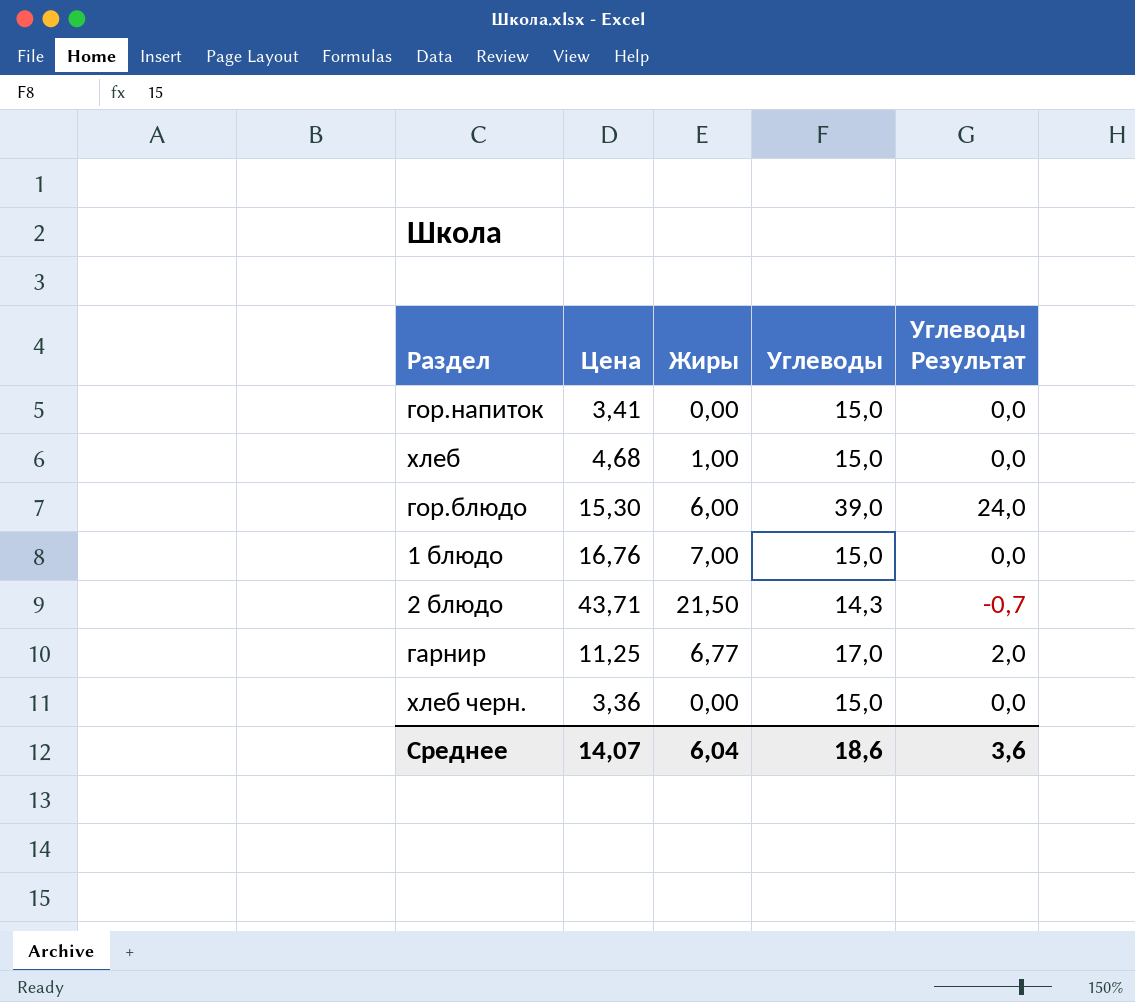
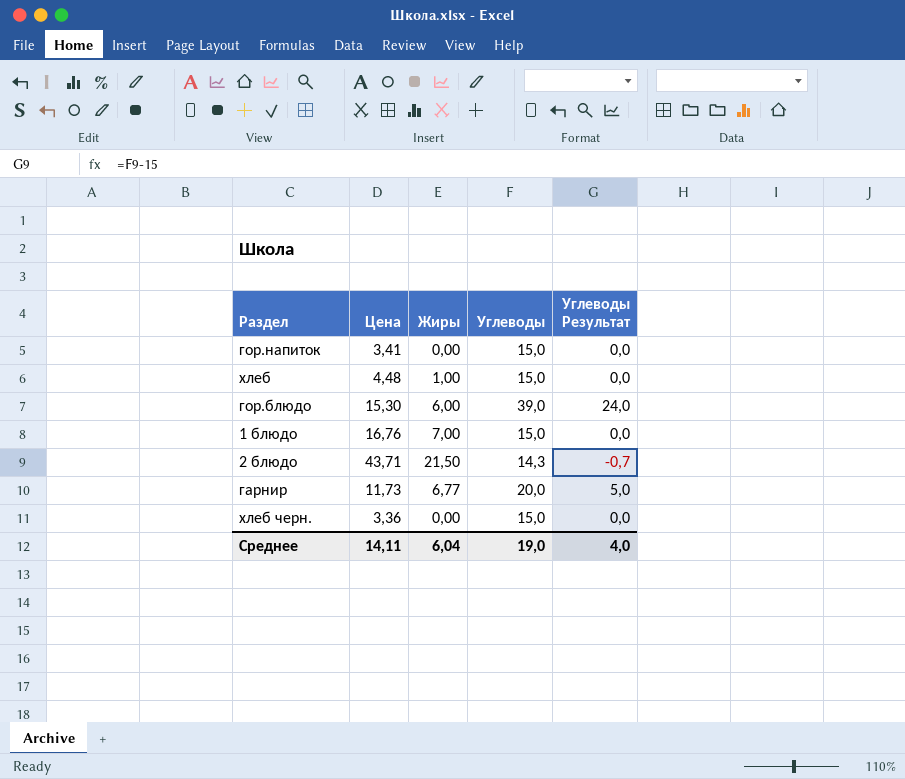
хлеб | Цена: 4,68 -> 4,48
гарнир | Цена: 11,25 -> 11,73
гарнир | Углеводы: 17,0 -> 20,0
гарнир | Углеводы Результат: 2,0 -> 5,0
Среднее | Цена: 14,07 -> 14,11
Среднее | Углеводы: 18,6 -> 19,0
Среднее | Углеводы Результат: 3,6 -> 4,0

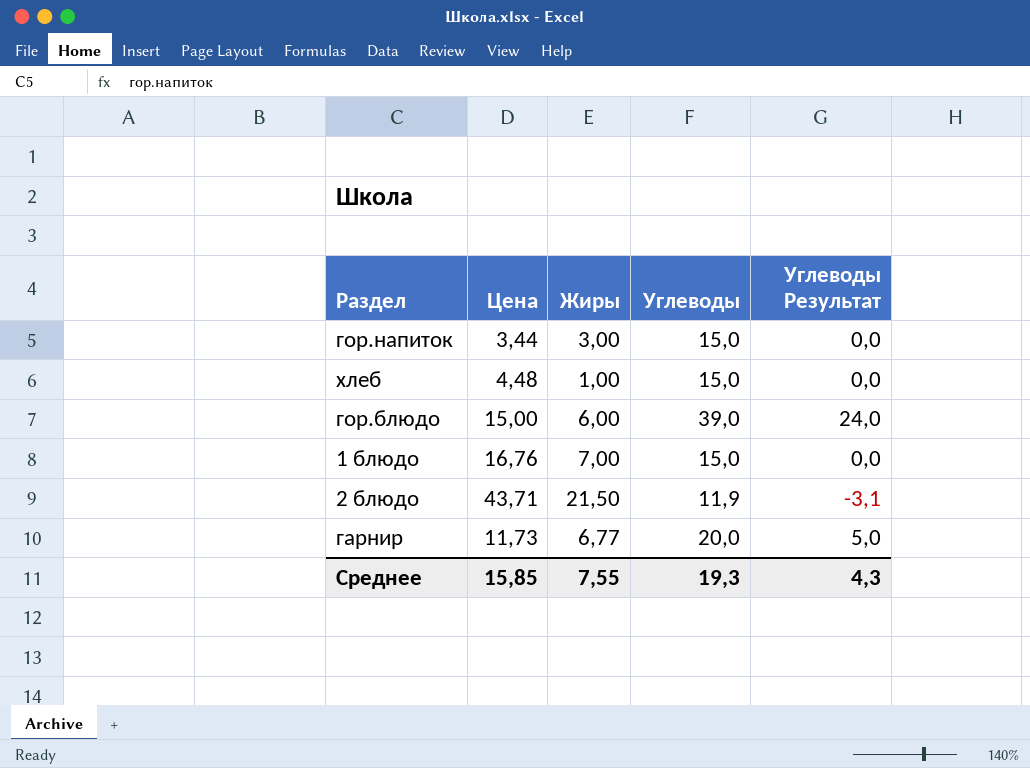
row хлеб черн.: 3,36 | 0,00 | 15,0 | 0,0 -> none
гор.напиток | Цена: 3,41 -> 3,44
гор.напиток | Жиры: 0,00 -> 3,00
гор.блюдо | Цена: 15,30 -> 15,00
2 блюдо | Углеводы: 14,3 -> 11,9
2 блюдо | Углеводы Результат: -0,7 -> -3,1
Среднее | Цена: 14,11 -> 15,85
Среднее | Жиры: 6,04 -> 7,55
Среднее | Углеводы: 19,0 -> 19,3
Среднее | Углеводы Результат: 4,0 -> 4,3

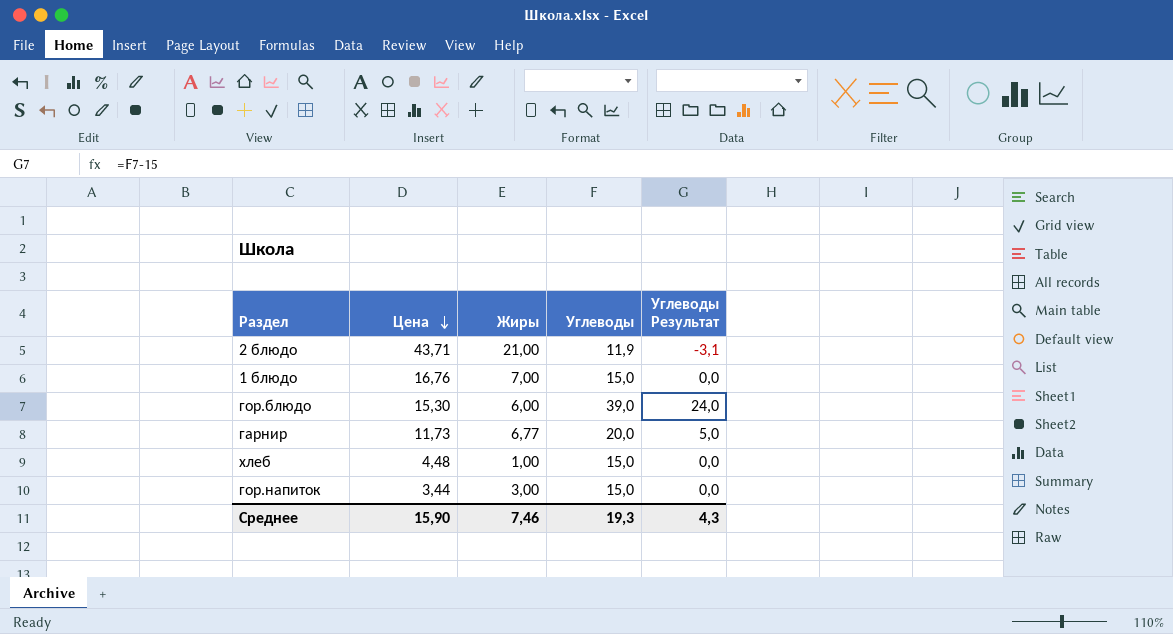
row order: none -> Цена descending
2 блюдо | Жиры: 21,50 -> 21,00
гор.блюдо | Цена: 15,00 -> 15,30
Среднее | Цена: 15,85 -> 15,90
Среднее | Жиры: 7,55 -> 7,46

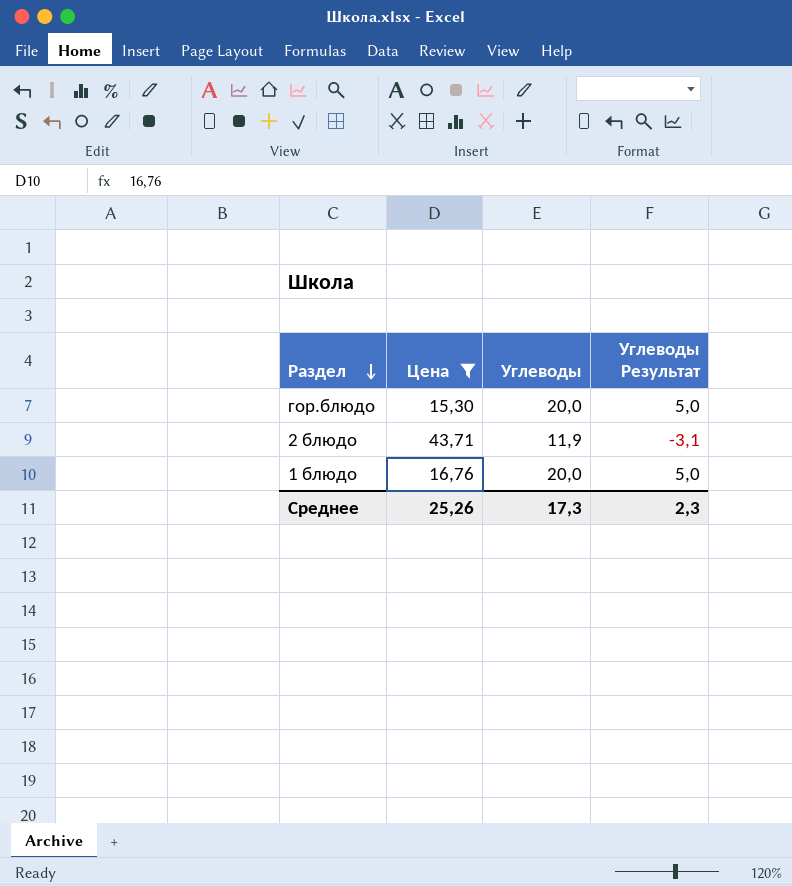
filter: none -> Цена >= 15,30
row order: Цена descending -> Раздел descending
column Жиры | position: 3 -> none
гор.блюдо | Углеводы: 39,0 -> 20,0
гор.блюдо | Углеводы Результат: 24,0 -> 5,0
1 блюдо | Углеводы: 15,0 -> 20,0
1 блюдо | Углеводы Результат: 0,0 -> 5,0
Среднее | Цена: 15,90 -> 25,26
Среднее | Углеводы: 19,3 -> 17,3
Среднее | Углеводы Результат: 4,3 -> 2,3

